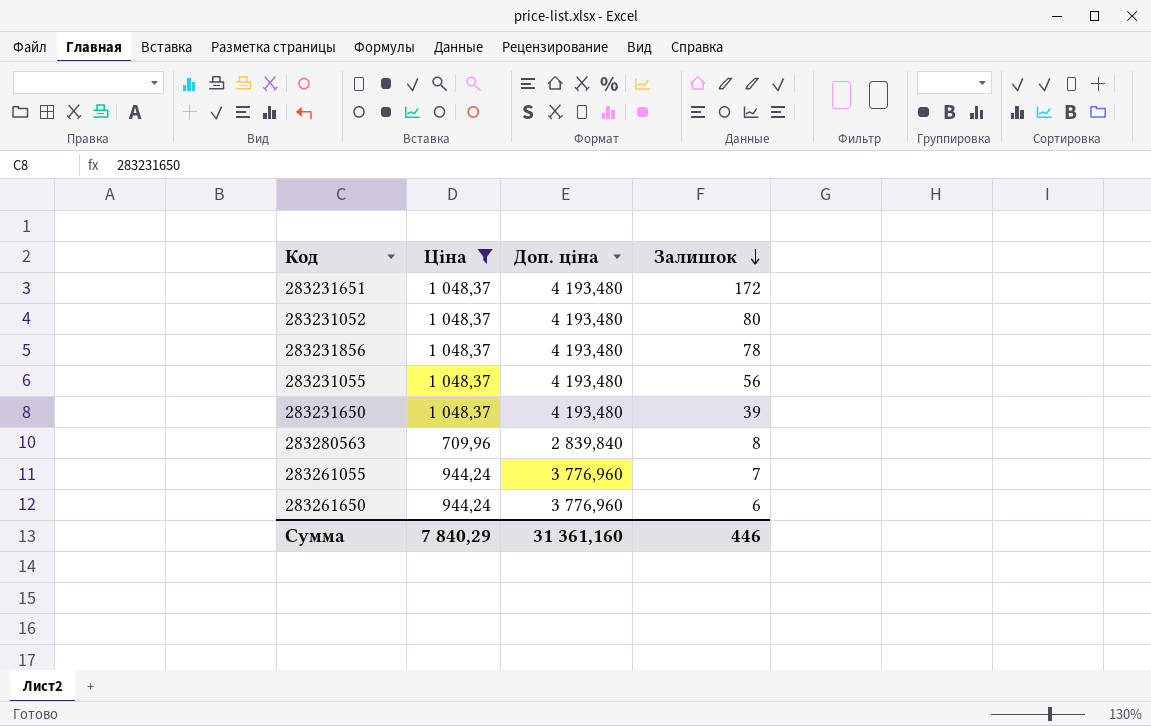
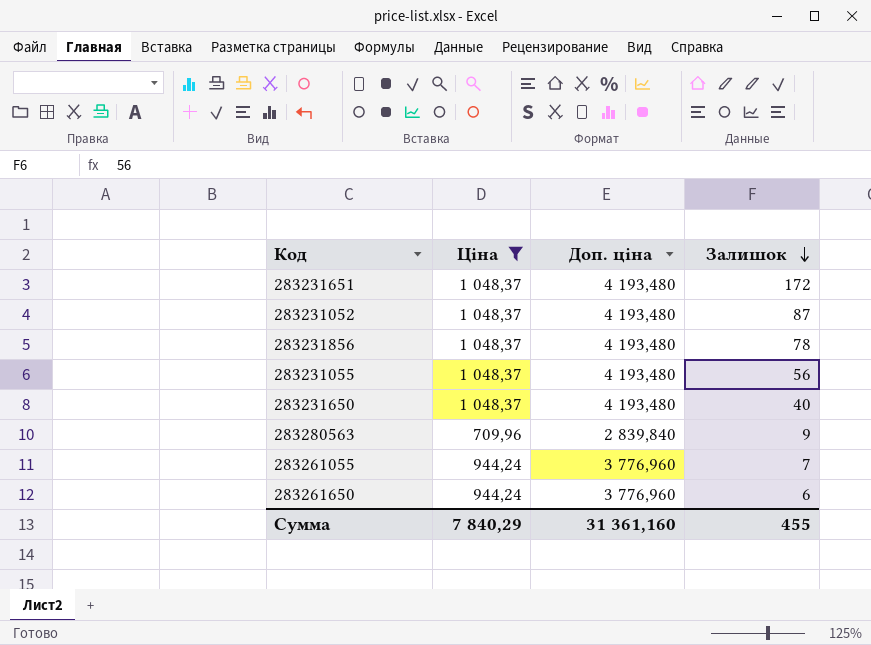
283231052 | Залишок: 80 -> 87
283231650 | Залишок: 39 -> 40
283280563 | Залишок: 8 -> 9
Сумма | Залишок: 446 -> 455

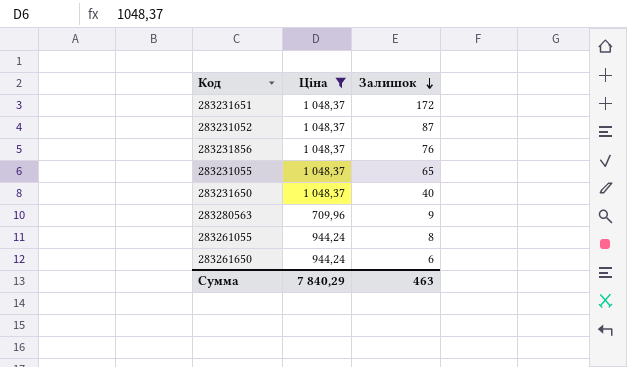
column Доп. ціна | position: 3 -> none
283231856 | Залишок: 78 -> 76
283231055 | Залишок: 56 -> 65
283261055 | Залишок: 7 -> 8
Сумма | Залишок: 455 -> 463

